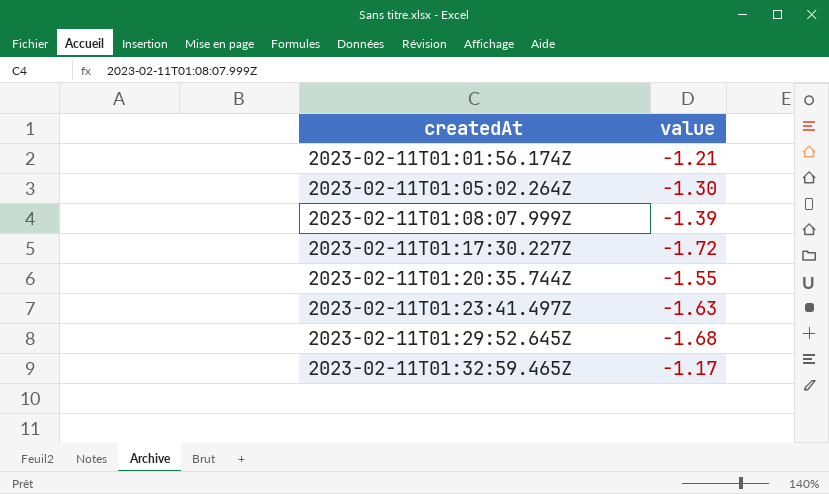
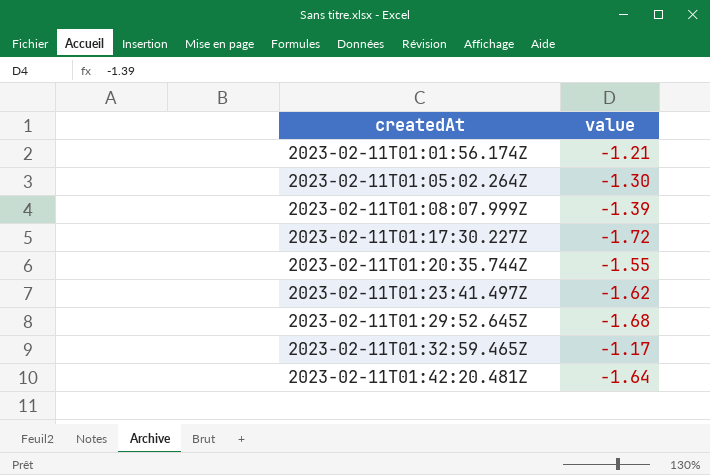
2023-02-11T01:23:41.497Z | value: -1.63 -> -1.62
row 2023-02-11T01:42:20.481Z: none -> -1.64

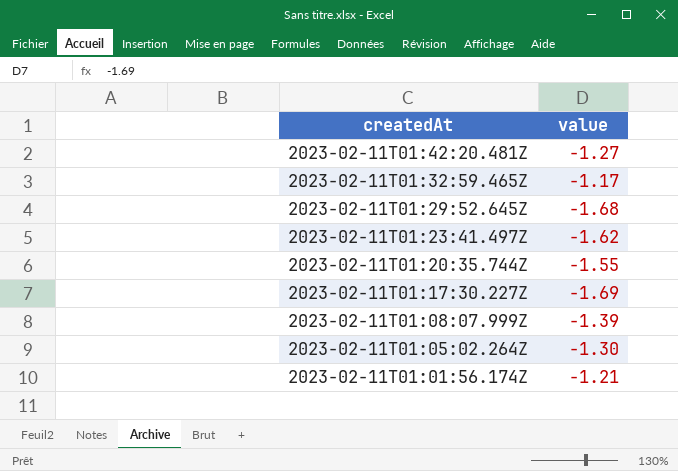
row order: createdAt ascending -> createdAt descending
2023-02-11T01:42:20.481Z | value: -1.64 -> -1.27
2023-02-11T01:17:30.227Z | value: -1.72 -> -1.69

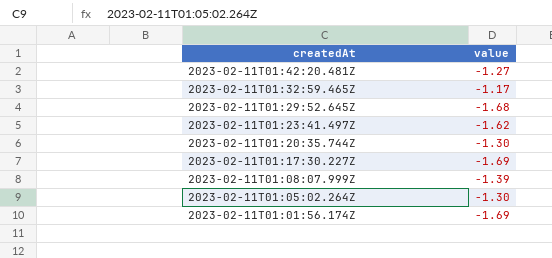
2023-02-11T01:20:35.744Z | value: -1.55 -> -1.30
2023-02-11T01:01:56.174Z | value: -1.21 -> -1.69

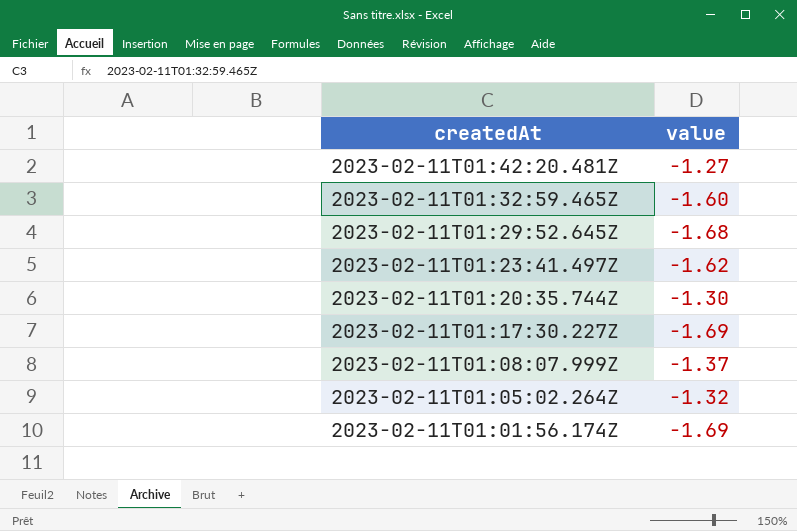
2023-02-11T01:32:59.465Z | value: -1.17 -> -1.60
2023-02-11T01:08:07.999Z | value: -1.39 -> -1.37
2023-02-11T01:05:02.264Z | value: -1.30 -> -1.32

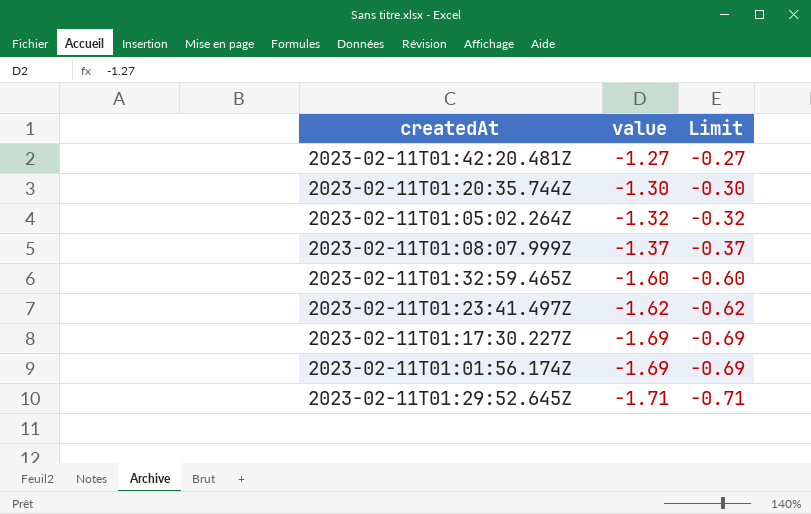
row order: createdAt descending -> value descending
column Limit | formula: none -> [value] + 1
2023-02-11T01:29:52.645Z | value: -1.68 -> -1.71

